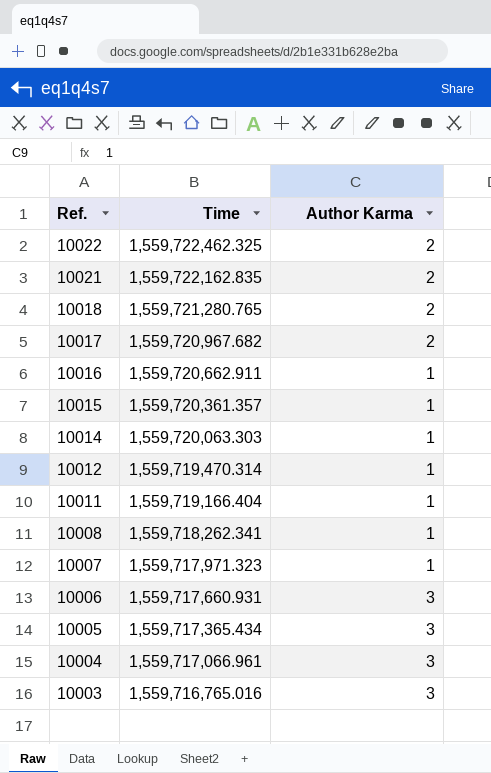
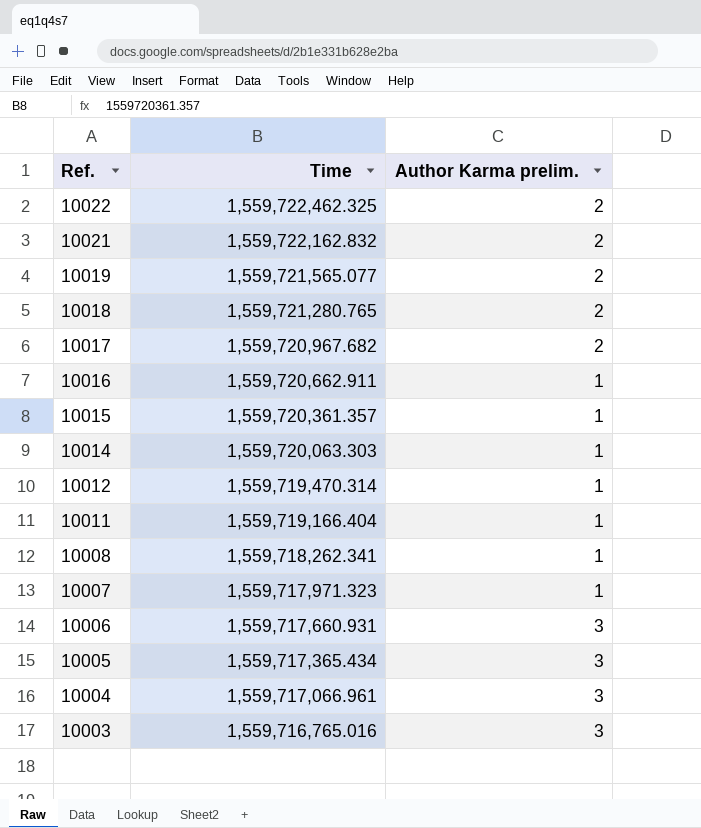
column name: Author Karma -> Author Karma prelim.
10021 | Time: 1,559,722,162.835 -> 1,559,722,162.832
row 10019: none -> 1,559,721,565.077 | 2

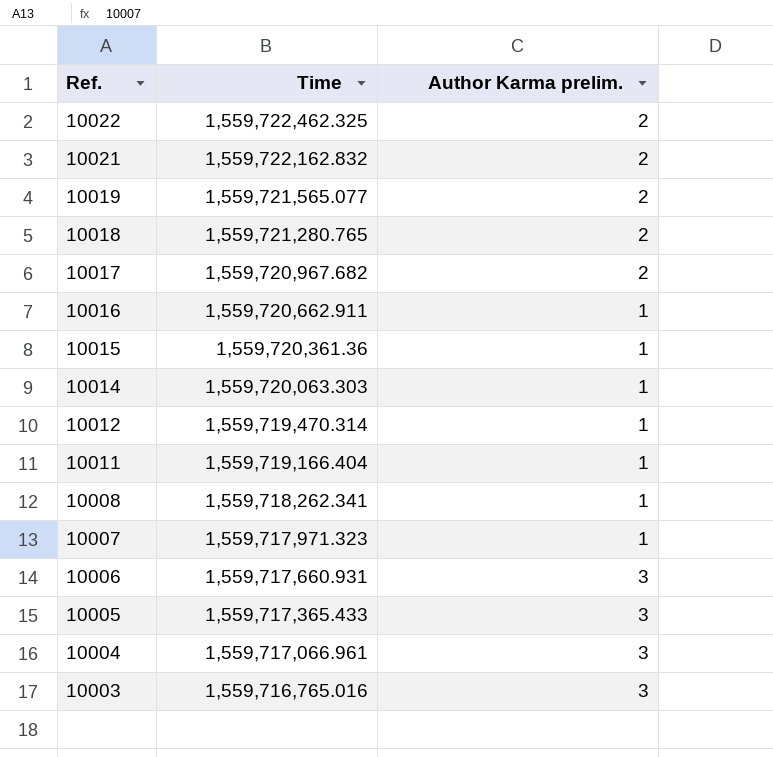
10015 | Time: 1,559,720,361.357 -> 1,559,720,361.36
10005 | Time: 1,559,717,365.434 -> 1,559,717,365.433

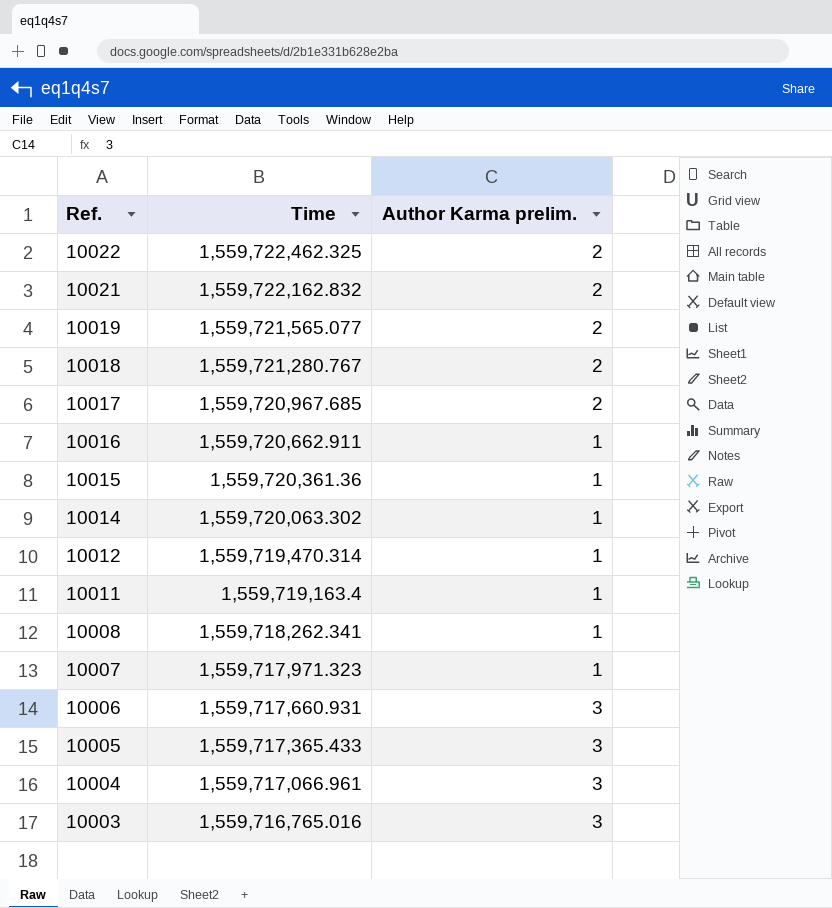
10018 | Time: 1,559,721,280.765 -> 1,559,721,280.767
10017 | Time: 1,559,720,967.682 -> 1,559,720,967.685
10014 | Time: 1,559,720,063.303 -> 1,559,720,063.302
10011 | Time: 1,559,719,166.404 -> 1,559,719,163.4

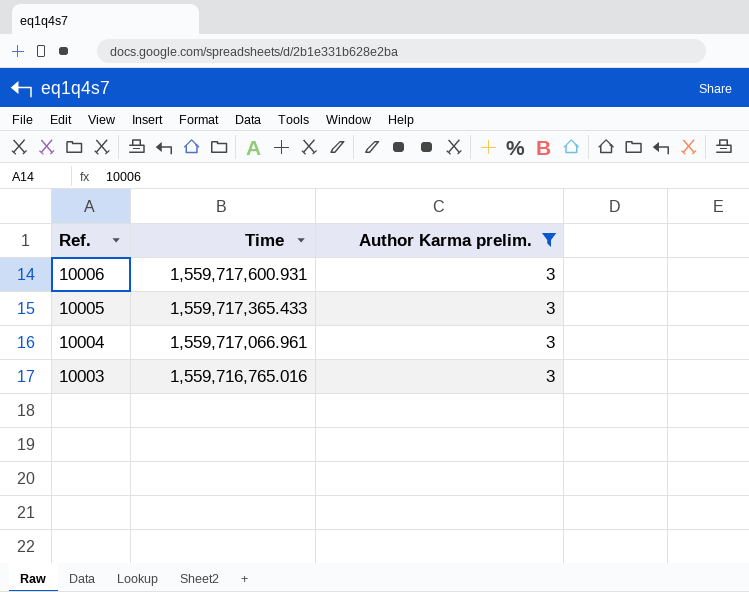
filter: none -> Author Karma prelim. = 3
10006 | Time: 1,559,717,660.931 -> 1,559,717,600.931

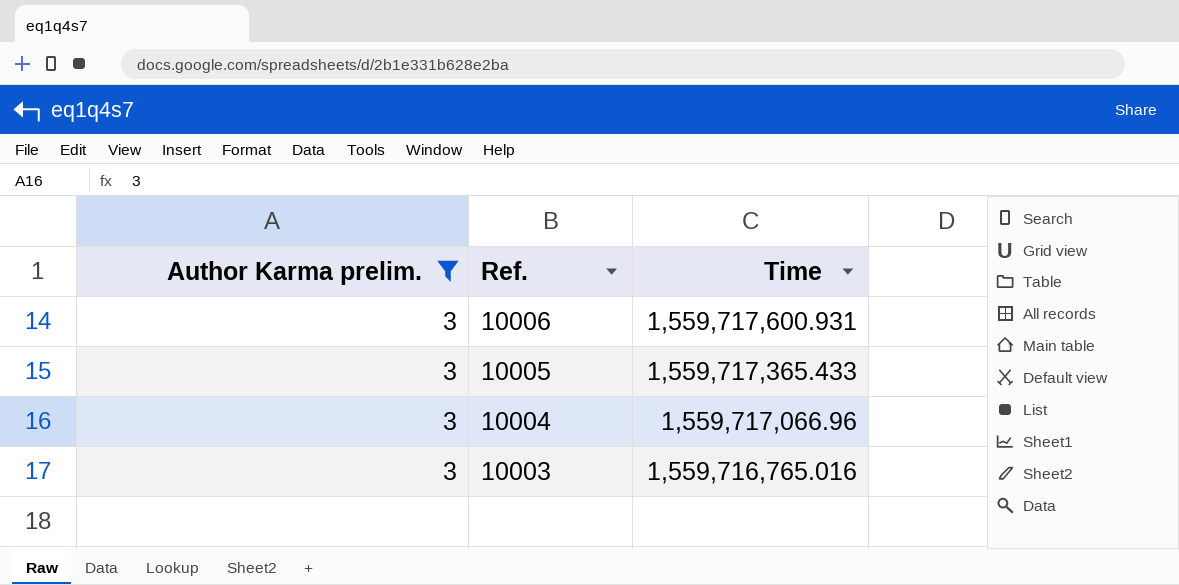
column Author Karma prelim. | position: 3 -> 1
10004 | Time: 1,559,717,066.961 -> 1,559,717,066.96

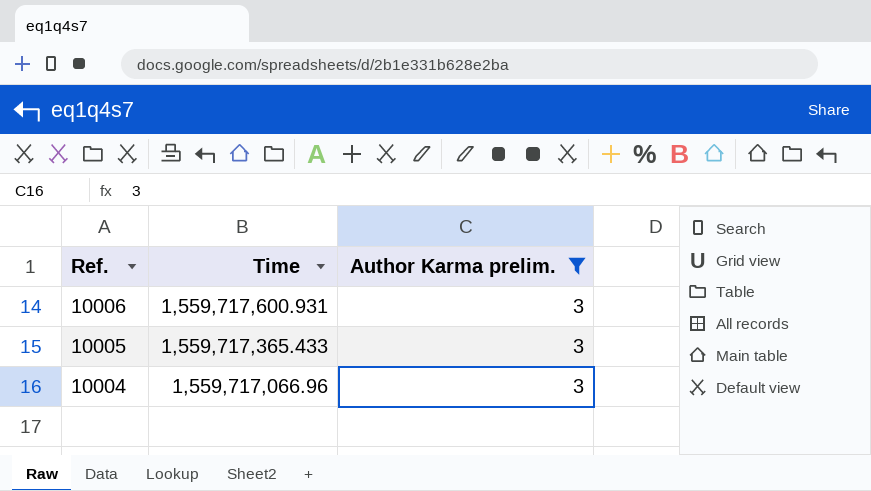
column Author Karma prelim. | position: 1 -> 3
row 10003: 3 | 1,559,716,765.016 -> none

